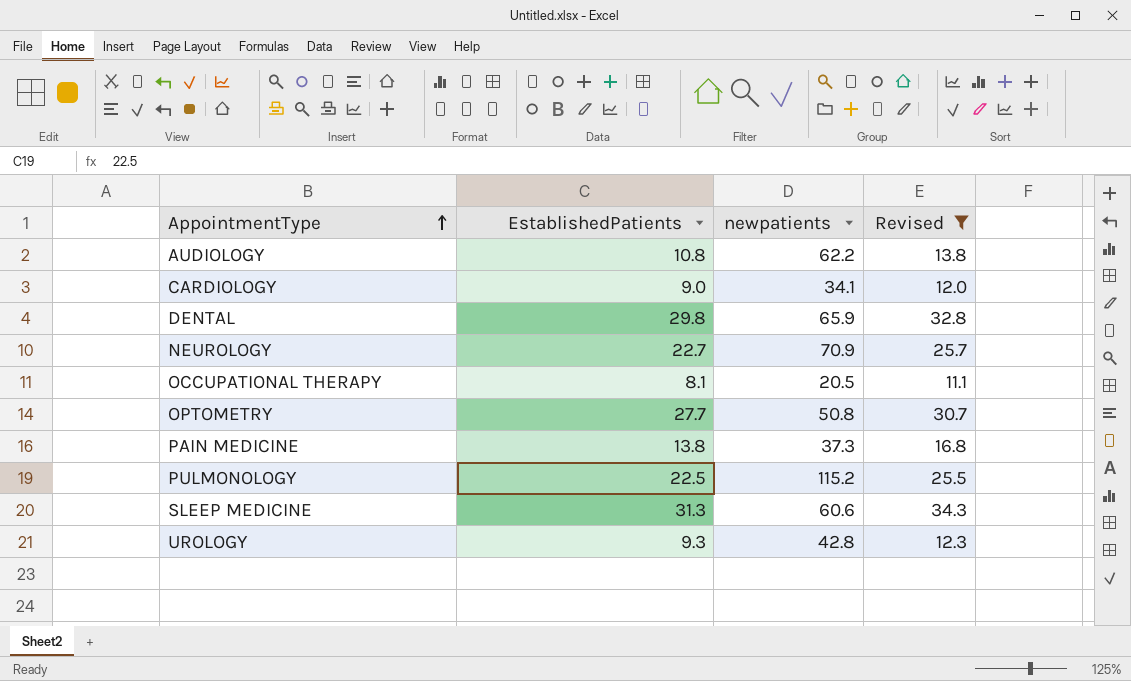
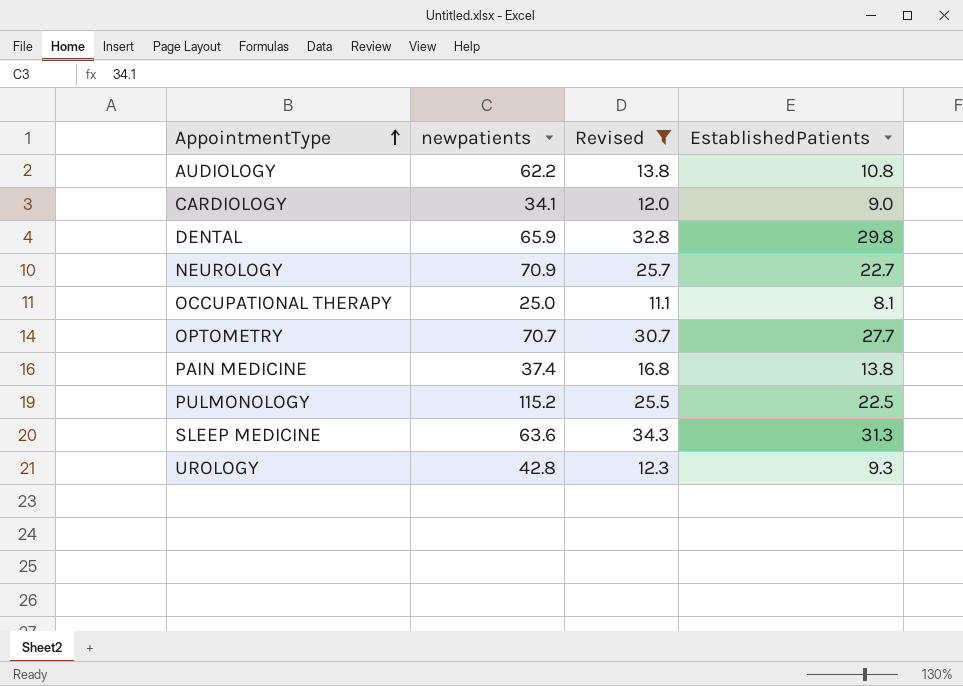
column EstablishedPatients | position: 2 -> 4
OCCUPATIONAL THERAPY | newpatients: 20.5 -> 25.0
OPTOMETRY | newpatients: 50.8 -> 70.7
PAIN MEDICINE | newpatients: 37.3 -> 37.4
SLEEP MEDICINE | newpatients: 60.6 -> 63.6

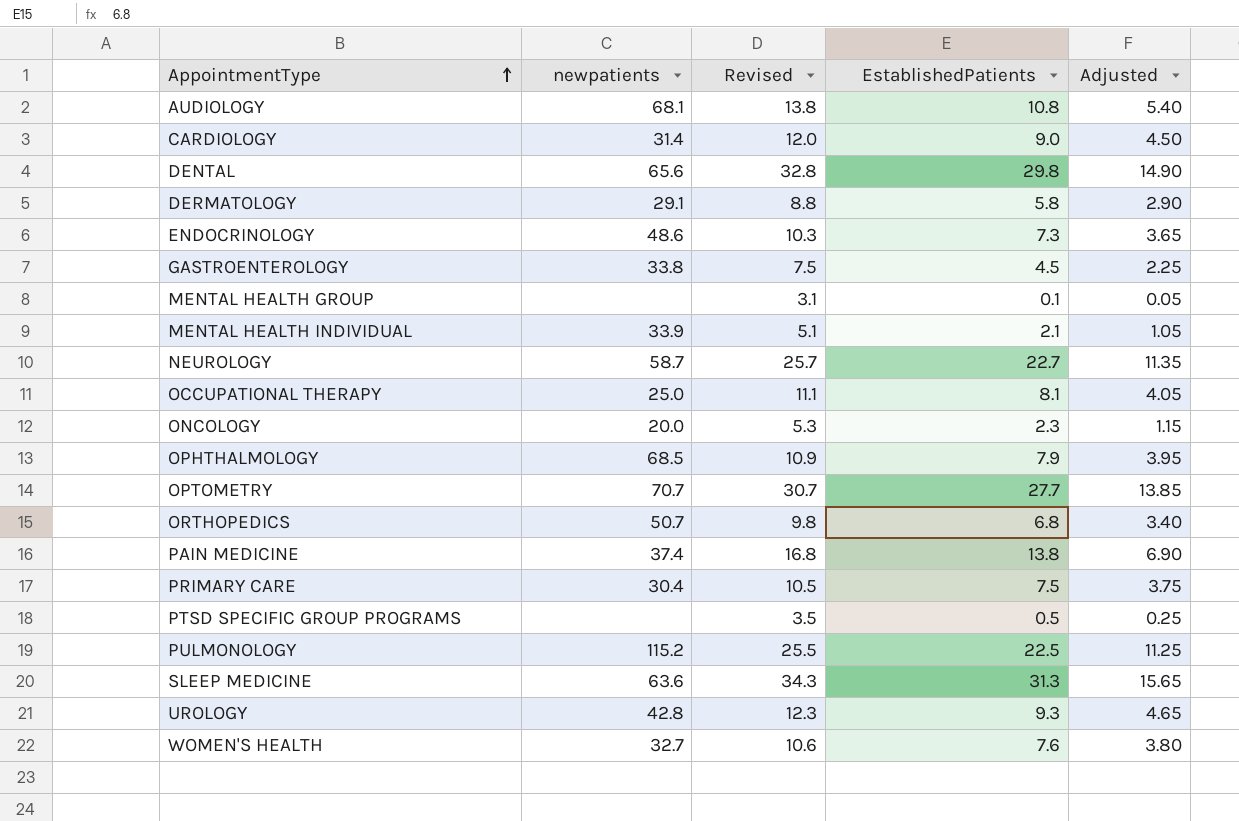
filter: Revised >= 11.1 -> none
column Adjusted | formula: none -> [EstablishedPatients] * 0.5
AUDIOLOGY | newpatients: 62.2 -> 68.1
CARDIOLOGY | newpatients: 34.1 -> 31.4
DENTAL | newpatients: 65.9 -> 65.6
NEUROLOGY | newpatients: 70.9 -> 58.7

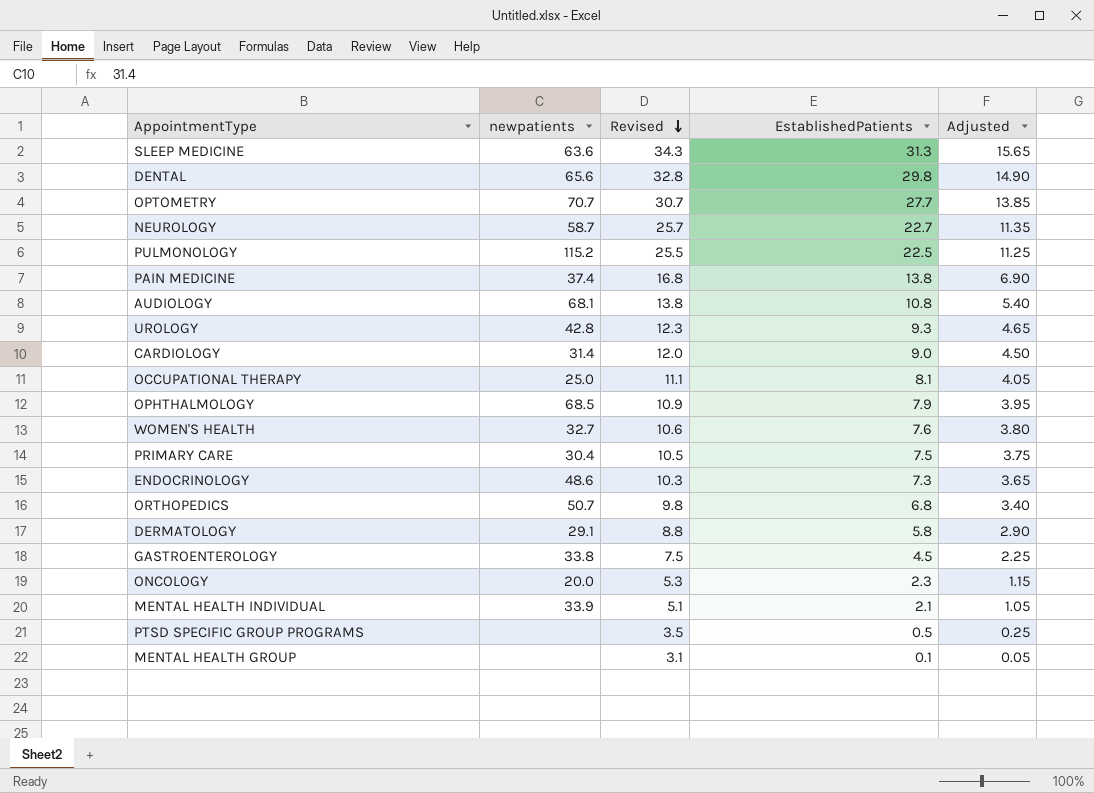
row order: AppointmentType ascending -> Revised descending

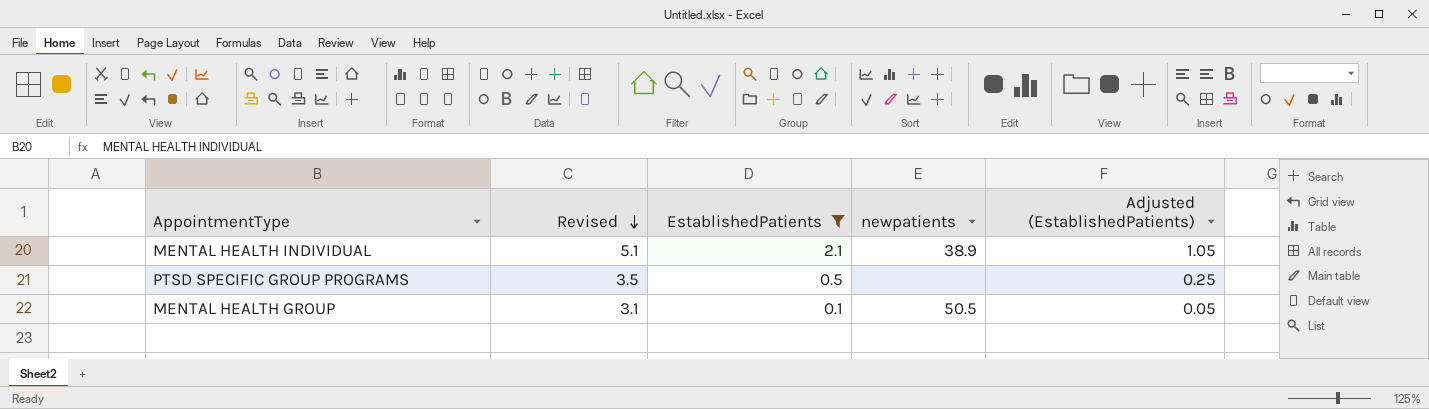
filter: none -> EstablishedPatients <= 2.1
column newpatients | position: 2 -> 4
column name: Adjusted -> Adjusted (EstablishedPatients)
MENTAL HEALTH INDIVIDUAL | newpatients: 33.9 -> 38.9
MENTAL HEALTH GROUP | newpatients: none -> 50.5

